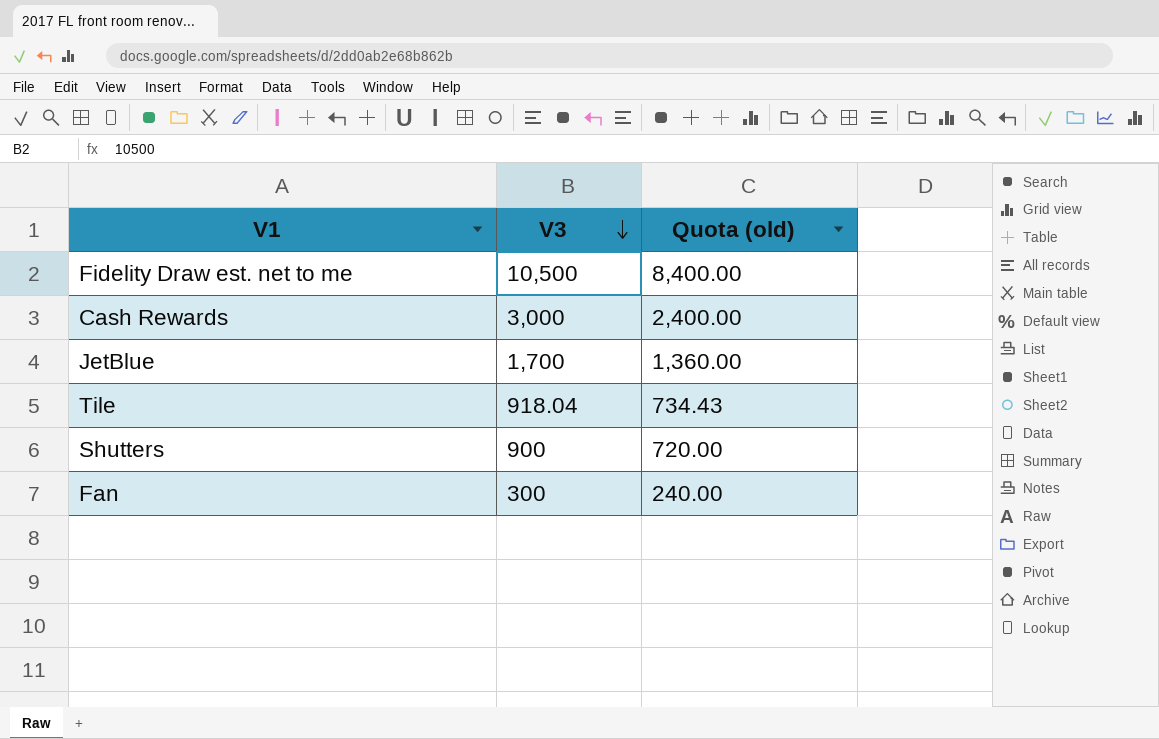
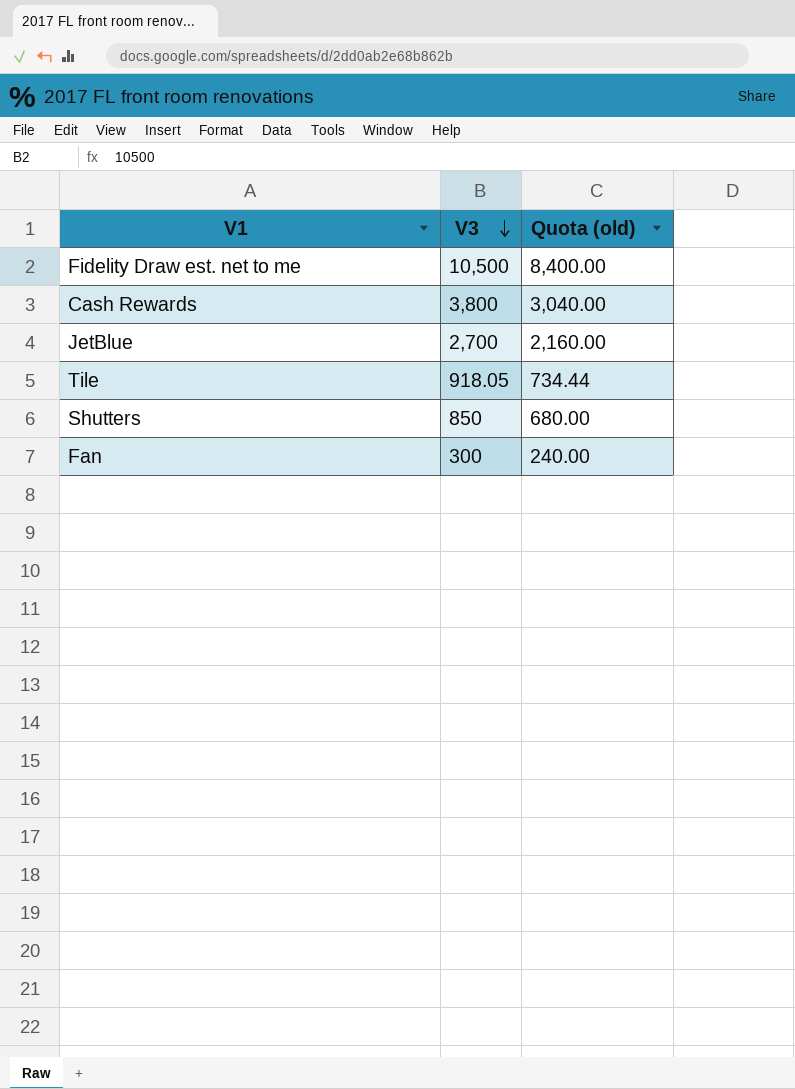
Cash Rewards | V3: 3,000 -> 3,800
Cash Rewards | Quota (old): 2,400.00 -> 3,040.00
JetBlue | V3: 1,700 -> 2,700
JetBlue | Quota (old): 1,360.00 -> 2,160.00
Tile | V3: 918.04 -> 918.05
Tile | Quota (old): 734.43 -> 734.44
Shutters | V3: 900 -> 850
Shutters | Quota (old): 720.00 -> 680.00

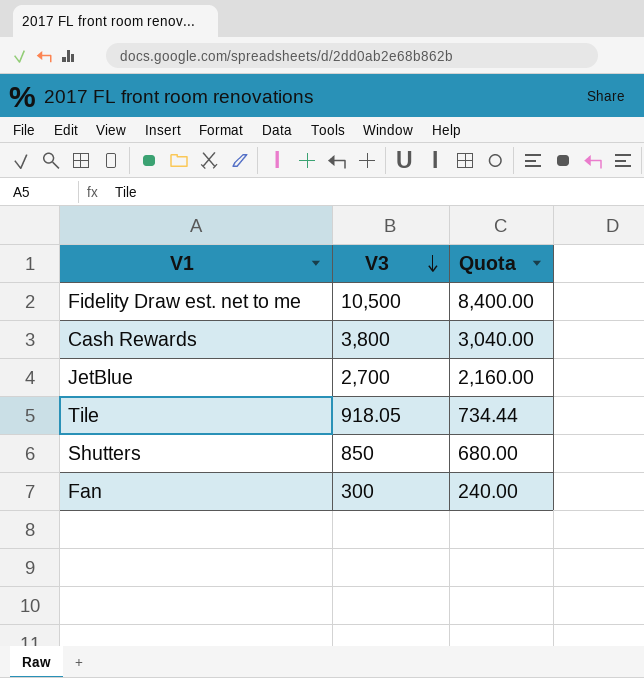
column name: Quota (old) -> Quota

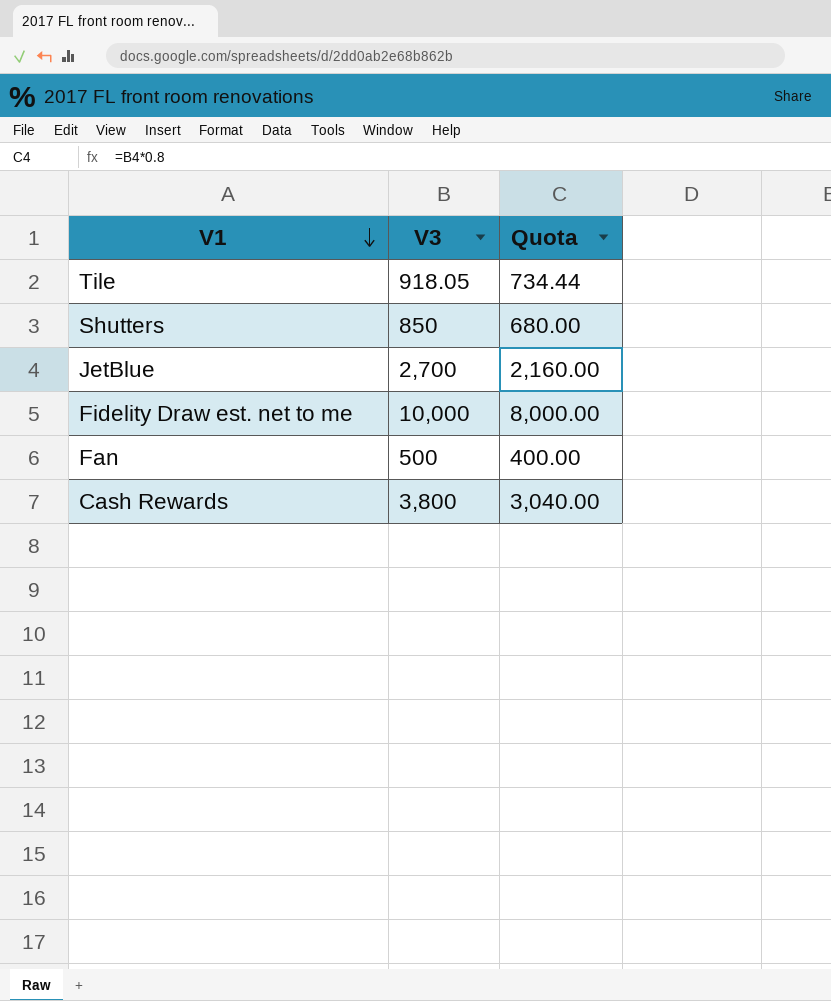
row order: V3 descending -> V1 descending
Fidelity Draw est. net to me | V3: 10,500 -> 10,000
Fidelity Draw est. net to me | Quota: 8,400.00 -> 8,000.00
Fan | V3: 300 -> 500
Fan | Quota: 240.00 -> 400.00

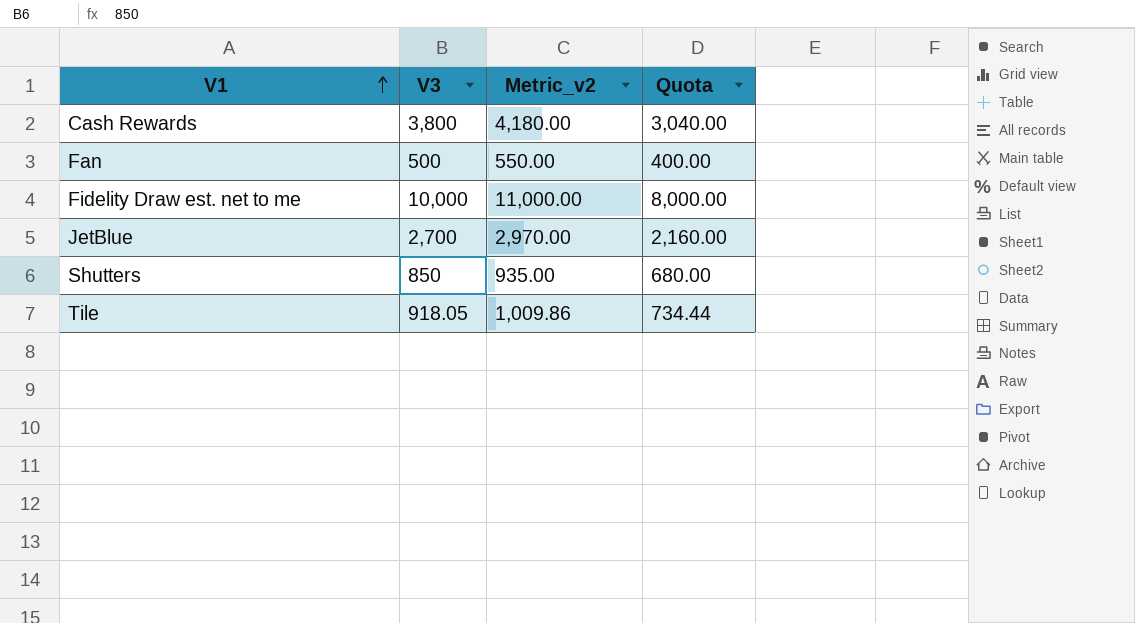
row order: V1 descending -> V1 ascending
column Metric_v2 | formula: none -> [V3] * 1.1

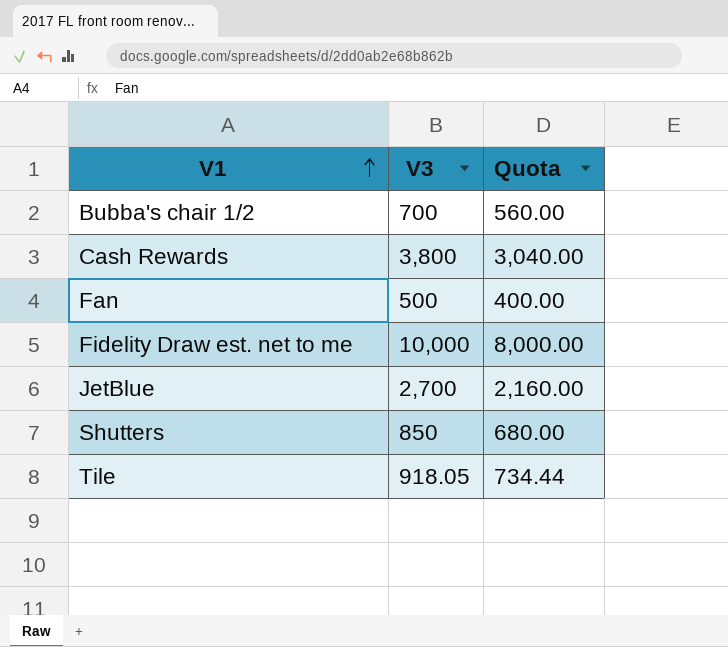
column Metric_v2 | formula: [V3] * 1.1 -> none
row Bubba's chair 1/2: none -> 700 | 560.00

